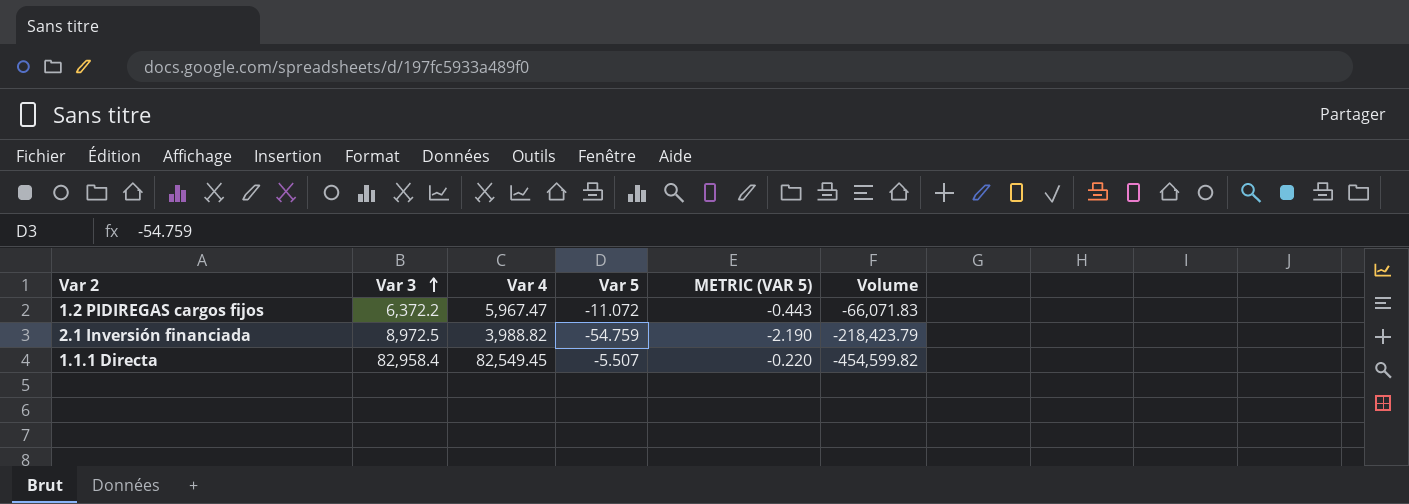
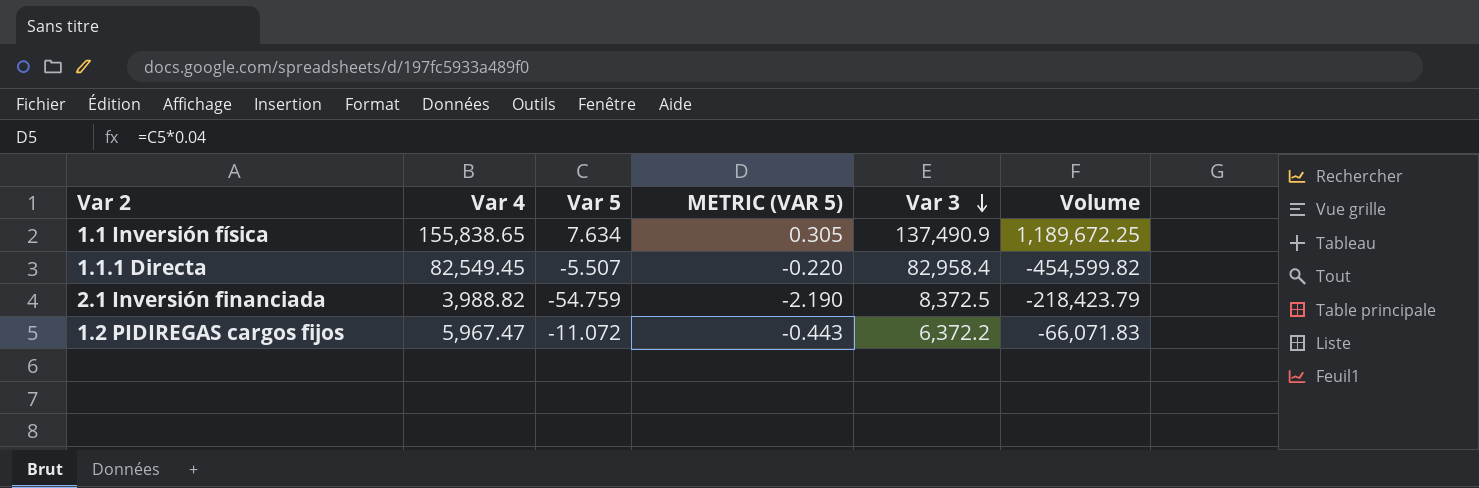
row order: Var 3 ascending -> Var 3 descending
column Var 3 | position: 2 -> 5
row 1.1 Inversión física: none -> 155,838.65 | 7.634 | 0.305 | 137,490.9 | 1,189,672.25
2.1 Inversión financiada | Var 3: 8,972.5 -> 8,372.5

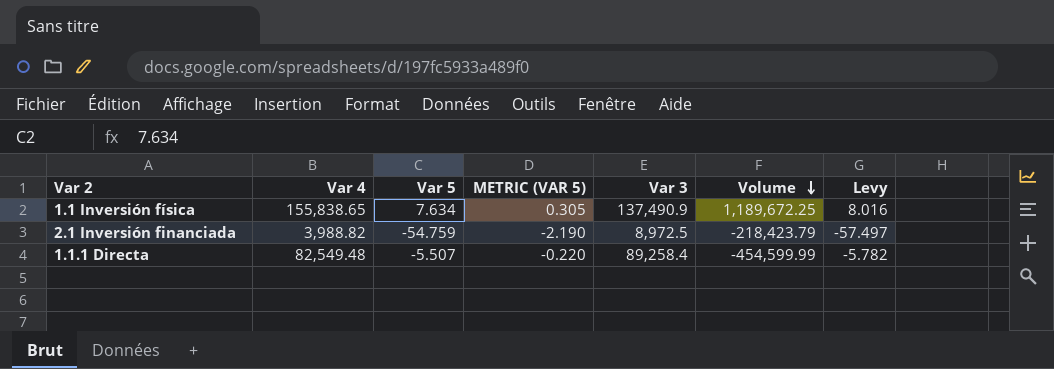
row order: Var 3 descending -> Volume descending
column Levy | formula: none -> [Var 5] * 1.05
row 1.2 PIDIREGAS cargos fijos: 5,967.47 | -11.072 | -0.443 | 6,372.2 | -66,071.83 -> none
2.1 Inversión financiada | Var 3: 8,372.5 -> 8,972.5
1.1.1 Directa | Var 4: 82,549.45 -> 82,549.48
1.1.1 Directa | Var 3: 82,958.4 -> 89,258.4
1.1.1 Directa | Volume: -454,599.82 -> -454,599.99

